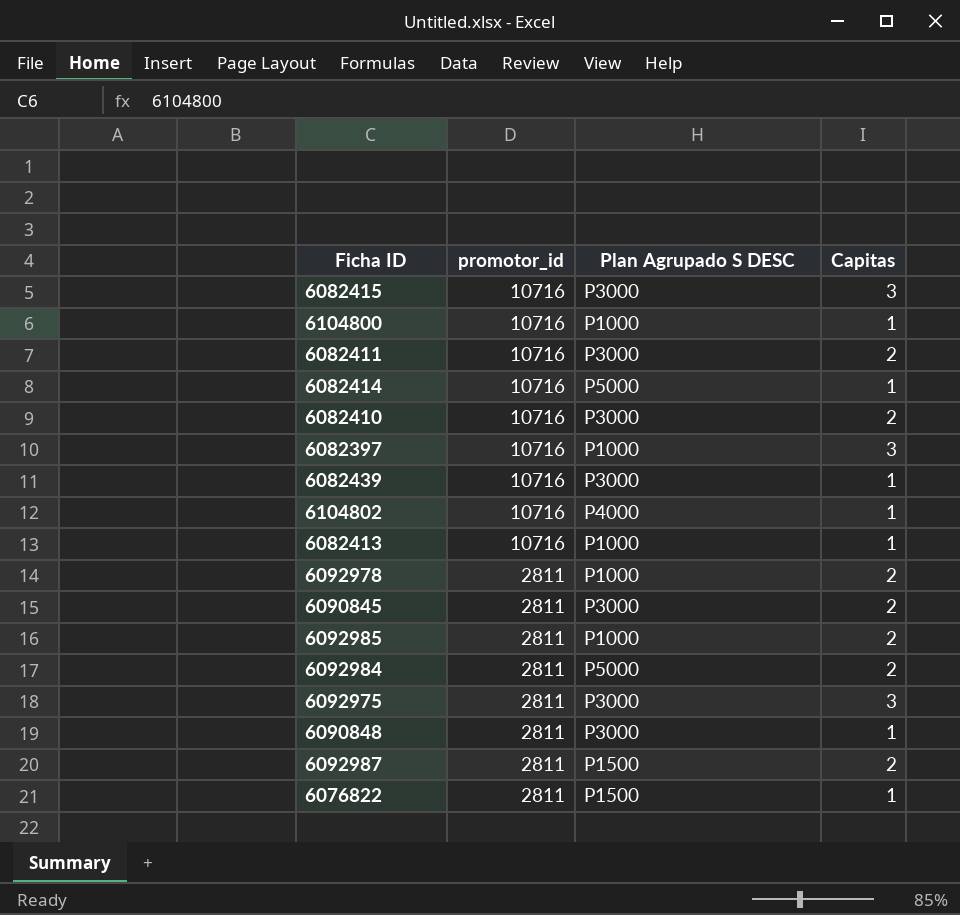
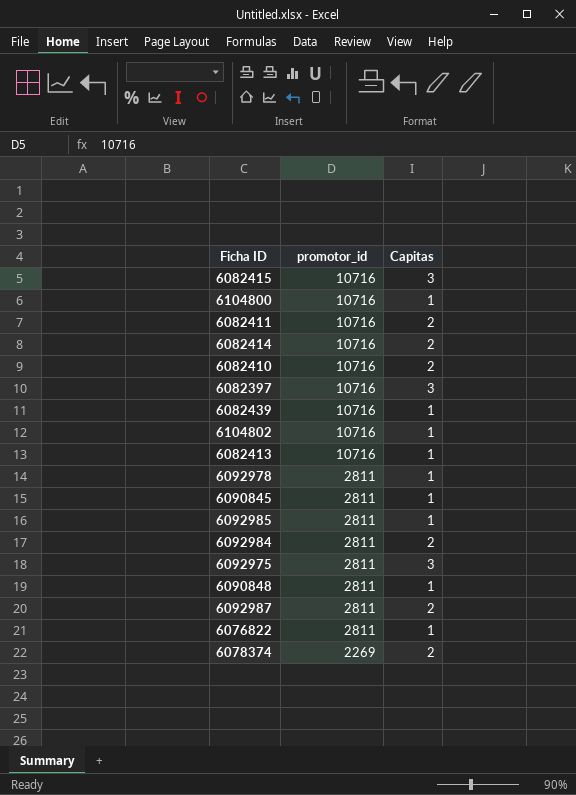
column Plan Agrupado S DESC | position: 3 -> none
6082414 | Capitas: 1 -> 2
6092978 | Capitas: 2 -> 1
6090845 | Capitas: 2 -> 1
6092985 | Capitas: 2 -> 1
row 6078374: none -> 2269 | 2

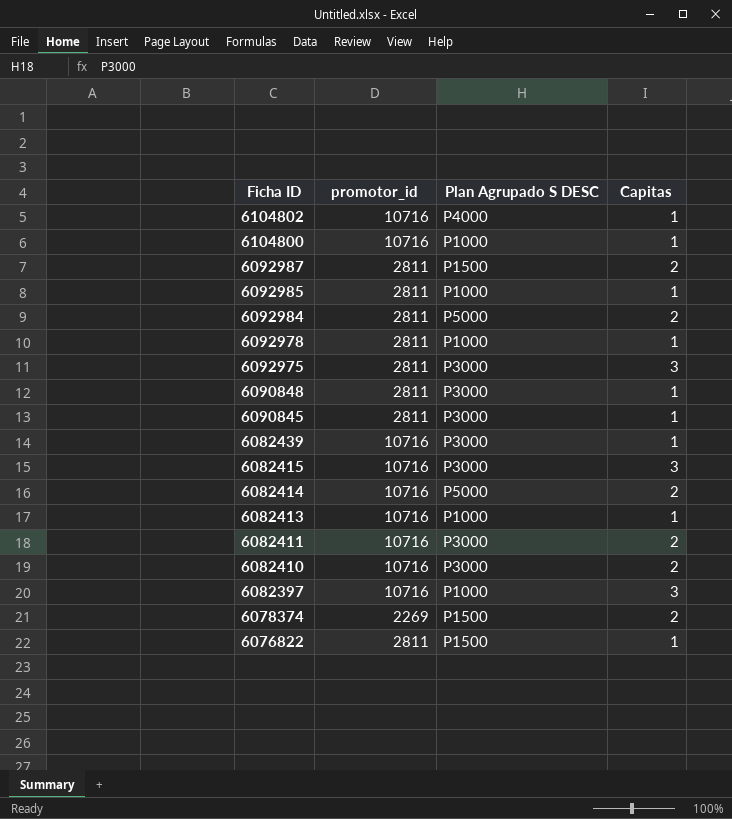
row order: promotor_id descending -> Ficha ID descending
column Plan Agrupado S DESC | position: none -> 3

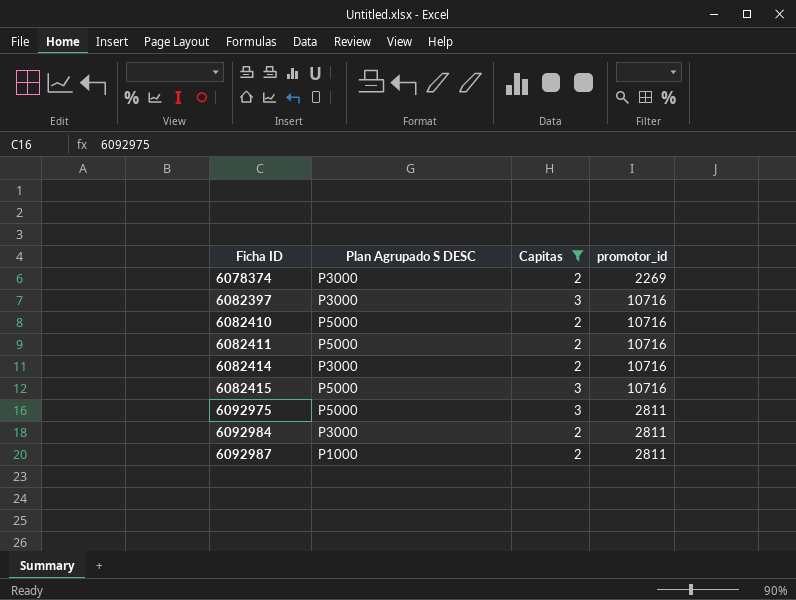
filter: none -> Capitas != 1
row order: Ficha ID descending -> Ficha ID ascending
column promotor_id | position: 2 -> 4
6078374 | Plan Agrupado S DESC: P1500 -> P3000
6082397 | Plan Agrupado S DESC: P1000 -> P3000
6082410 | Plan Agrupado S DESC: P3000 -> P5000
6082411 | Plan Agrupado S DESC: P3000 -> P5000
6082414 | Plan Agrupado S DESC: P5000 -> P3000
6082415 | Plan Agrupado S DESC: P3000 -> P5000
6092975 | Plan Agrupado S DESC: P3000 -> P5000
6092984 | Plan Agrupado S DESC: P5000 -> P3000
6092987 | Plan Agrupado S DESC: P1500 -> P1000

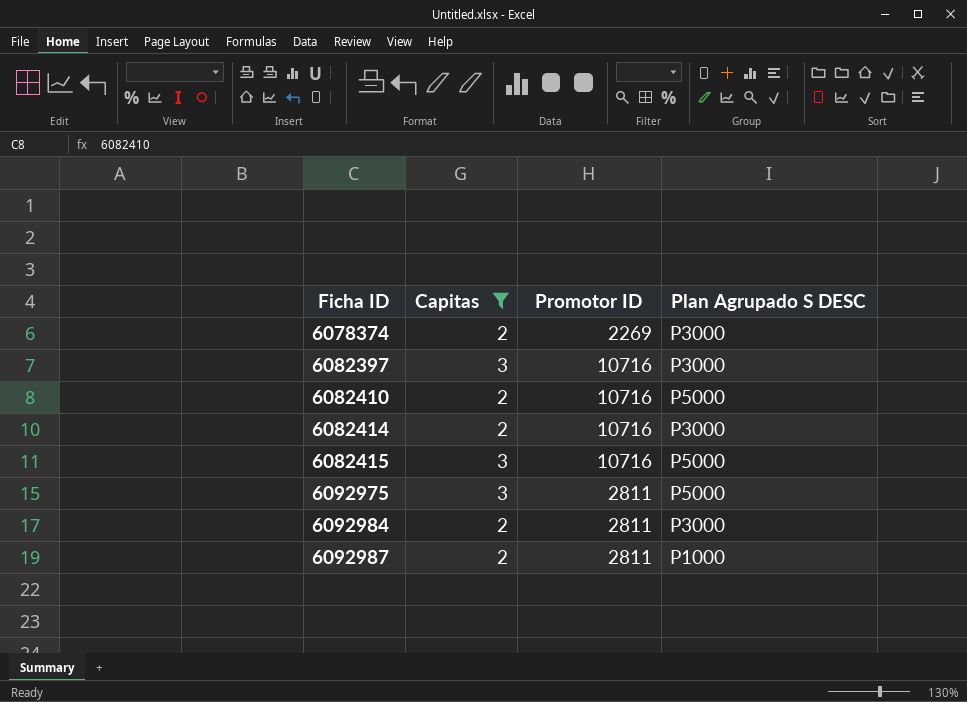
column name: promotor_id -> Promotor ID
column Plan Agrupado S DESC | position: 2 -> 4
row 6082411: P5000 | 2 | 10716 -> none

